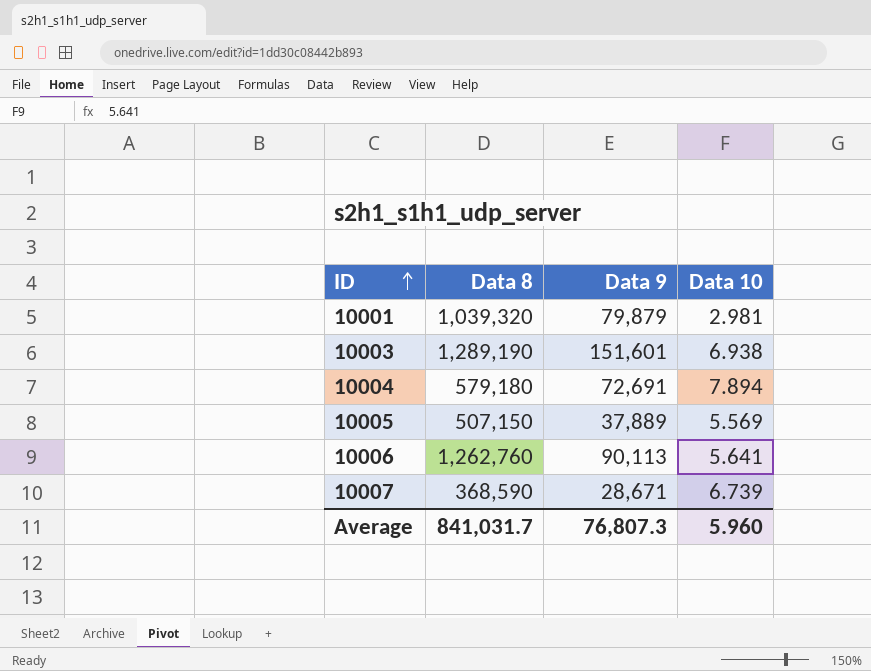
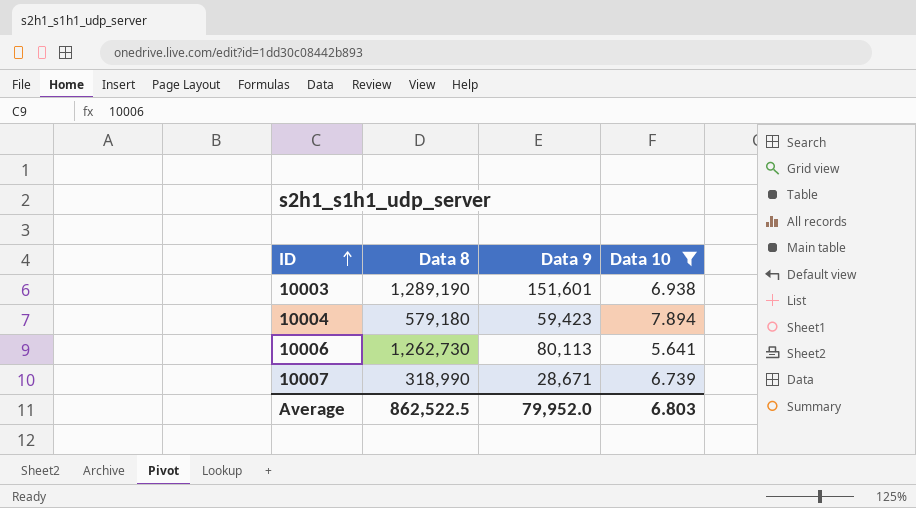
filter: none -> Data 10 >= 5.641
10004 | Data 9: 72,691 -> 59,423
10006 | Data 8: 1,262,760 -> 1,262,730
10006 | Data 9: 90,113 -> 80,113
10007 | Data 8: 368,590 -> 318,990
Average | Data 8: 841,031.7 -> 862,522.5
Average | Data 9: 76,807.3 -> 79,952.0
Average | Data 10: 5.960 -> 6.803

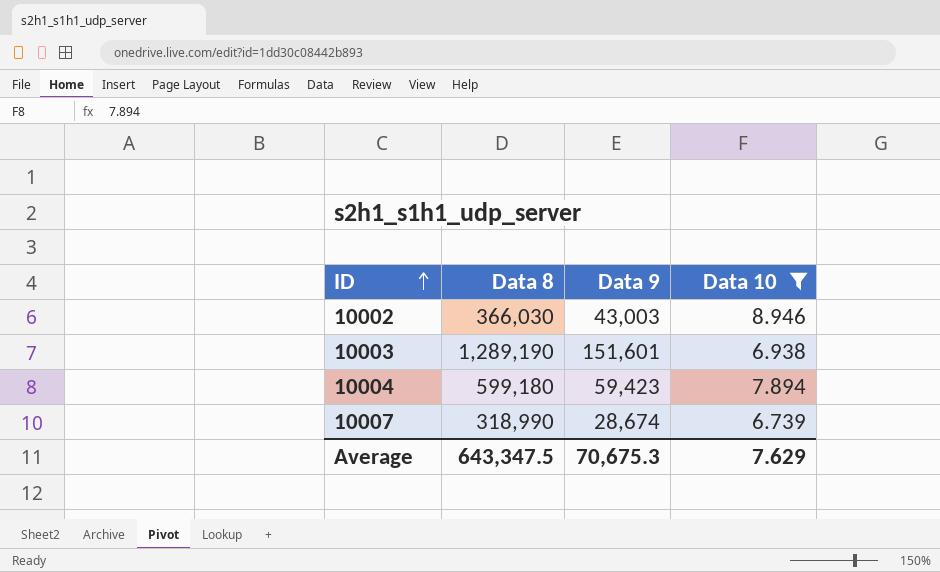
row 10006: 1,262,730 | 80,113 | 5.641 -> none
row 10002: none -> 366,030 | 43,003 | 8.946
10004 | Data 8: 579,180 -> 599,180
10007 | Data 9: 28,671 -> 28,674
Average | Data 8: 862,522.5 -> 643,347.5
Average | Data 9: 79,952.0 -> 70,675.3
Average | Data 10: 6.803 -> 7.629

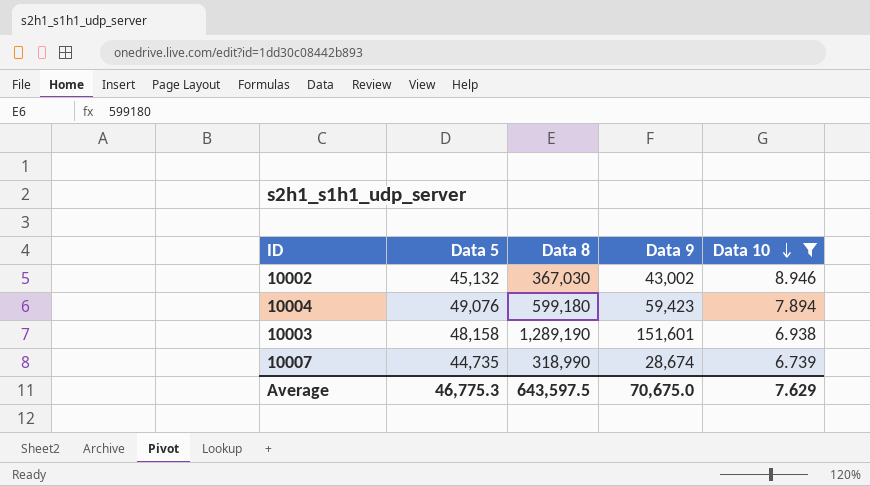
row order: ID ascending -> Data 10 descending
column Data 5 | position: none -> 2
10002 | Data 8: 366,030 -> 367,030
10002 | Data 9: 43,003 -> 43,002
Average | Data 8: 643,347.5 -> 643,597.5
Average | Data 9: 70,675.3 -> 70,675.0

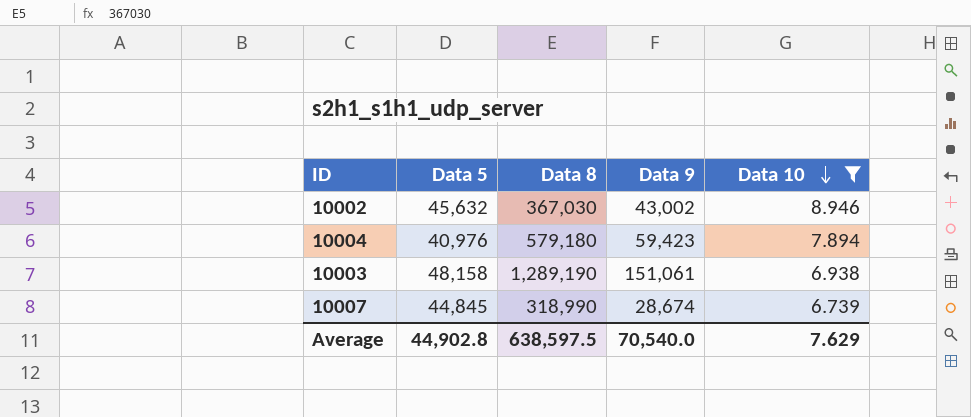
10002 | Data 5: 45,132 -> 45,632
10004 | Data 5: 49,076 -> 40,976
10004 | Data 8: 599,180 -> 579,180
10003 | Data 9: 151,601 -> 151,061
10007 | Data 5: 44,735 -> 44,845
Average | Data 5: 46,775.3 -> 44,902.8
Average | Data 8: 643,597.5 -> 638,597.5
Average | Data 9: 70,675.0 -> 70,540.0

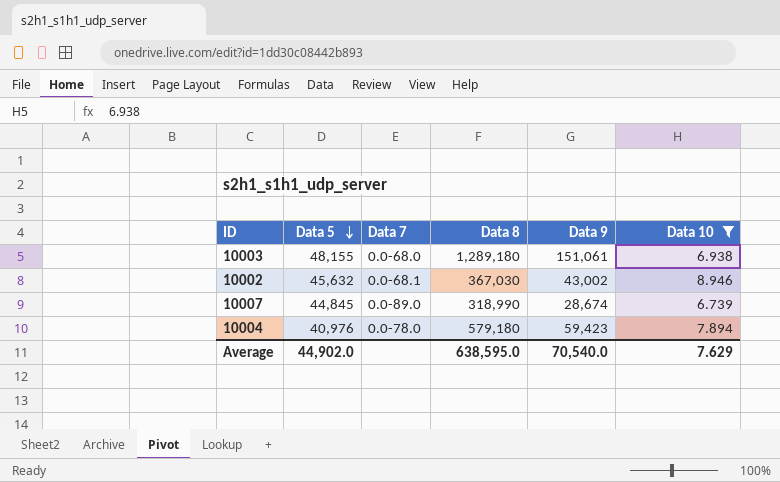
row order: Data 10 descending -> Data 5 descending
column Data 7 | position: none -> 3
10003 | Data 5: 48,158 -> 48,155
10003 | Data 8: 1,289,190 -> 1,289,180
Average | Data 5: 44,902.8 -> 44,902.0
Average | Data 8: 638,597.5 -> 638,595.0

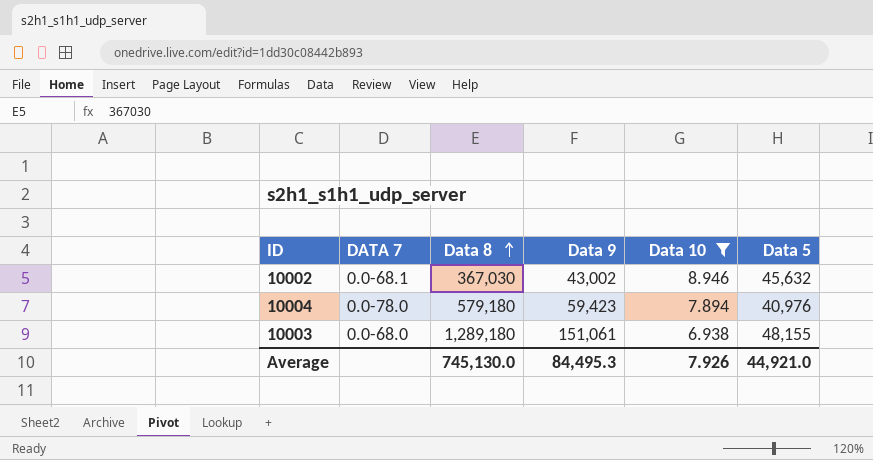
row order: Data 5 descending -> Data 8 ascending
column name: Data 7 -> DATA 7
column Data 5 | position: 2 -> 6
row 10007: 44,845 | 0.0-89.0 | 318,990 | 28,674 | 6.739 -> none
Average | Data 8: 638,595.0 -> 745,130.0
Average | Data 9: 70,540.0 -> 84,495.3
Average | Data 10: 7.629 -> 7.926
Average | Data 5: 44,902.0 -> 44,921.0

